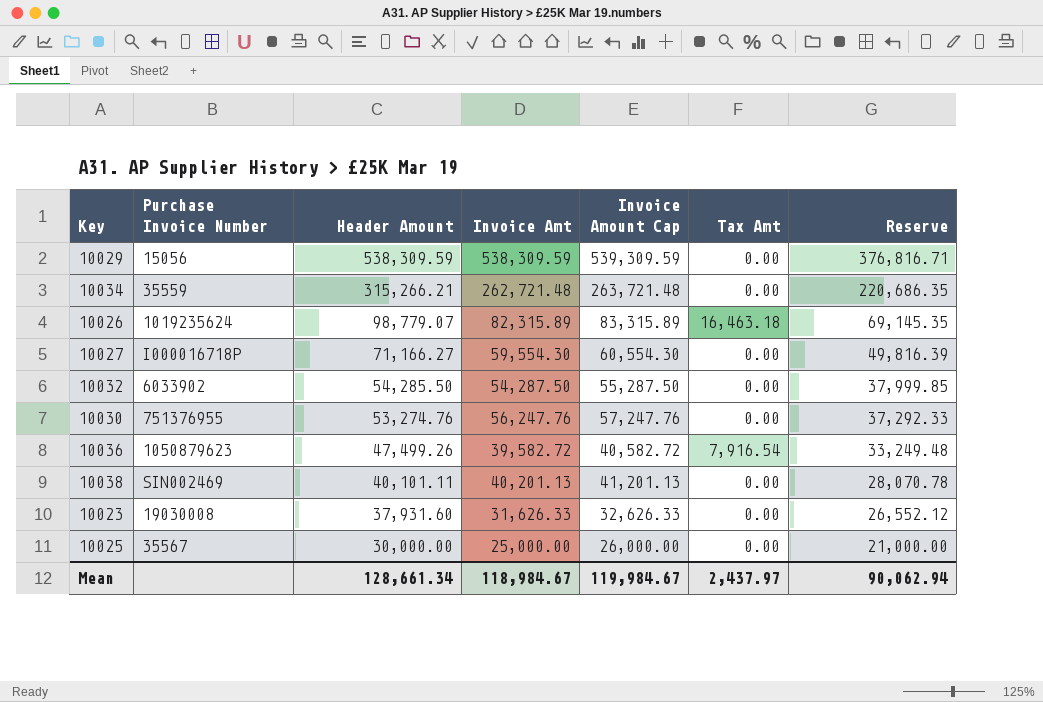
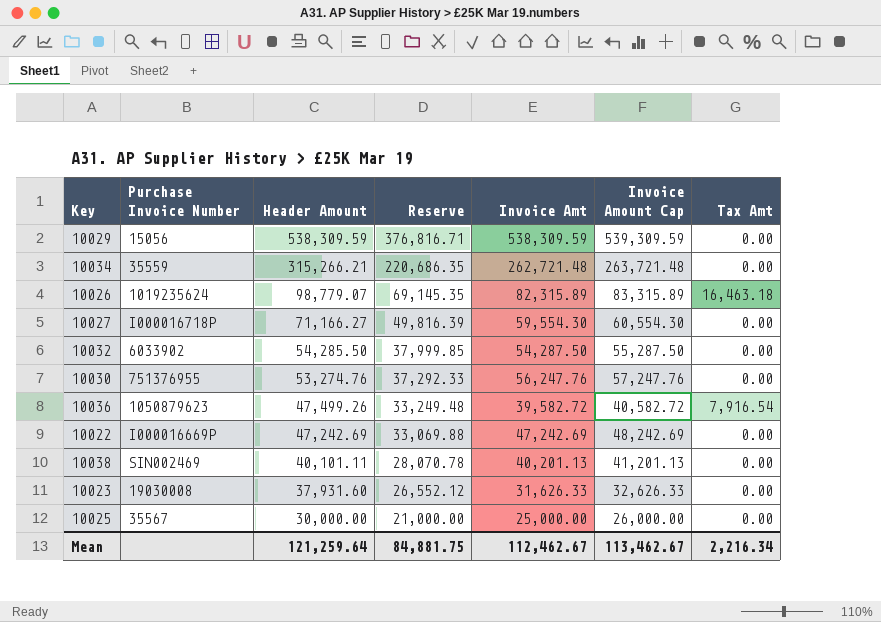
column Reserve | position: 7 -> 4
row 10022: none -> I000016669P | 47,242.69 | 33,069.88 | 47,242.69 | 48,242.69 | 0.00
Mean | Header Amount: 128,661.34 -> 121,259.64
Mean | Reserve: 90,062.94 -> 84,881.75
Mean | Invoice Amt: 118,984.67 -> 112,462.67
Mean | Invoice Amount Cap: 119,984.67 -> 113,462.67
Mean | Tax Amt: 2,437.97 -> 2,216.34

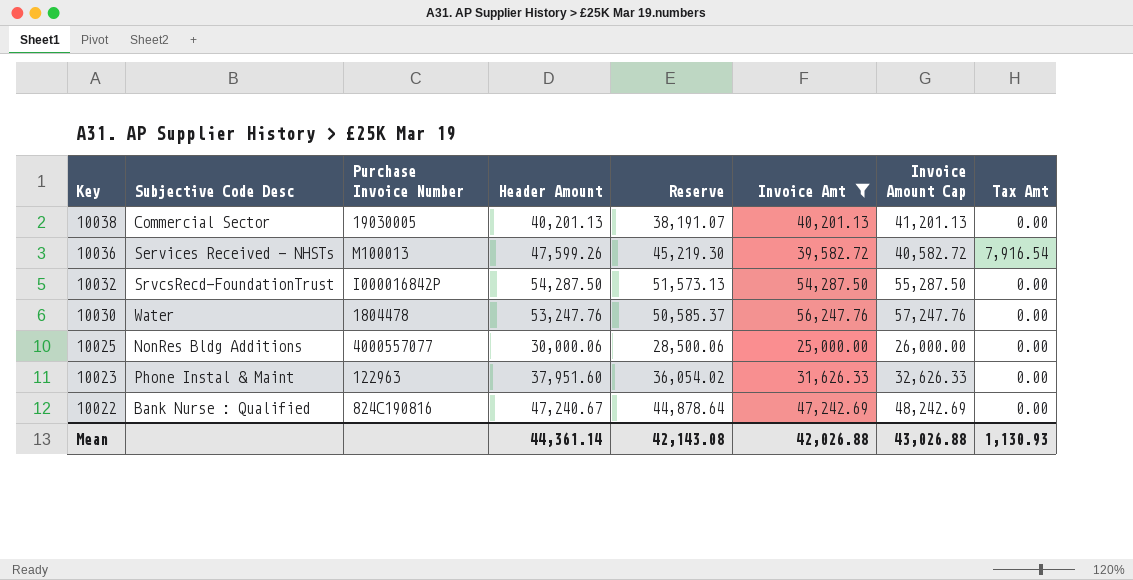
filter: none -> Invoice Amt <= 56,247.76
row order: Header Amount descending -> Key descending
column Subjective Code Desc | position: none -> 2
column Reserve | formula: [Header Amount] * 0.7 -> [Header Amount] * 0.95
10038 | Purchase Invoice Number: SIN002469 -> 19030005
10038 | Header Amount: 40,101.11 -> 40,201.13
10036 | Purchase Invoice Number: 1050879623 -> M100013
10036 | Header Amount: 47,499.26 -> 47,599.26
10032 | Purchase Invoice Number: 6033902 -> I000016842P
10032 | Header Amount: 54,285.50 -> 54,287.50
10030 | Purchase Invoice Number: 751376955 -> 1804478
10030 | Header Amount: 53,274.76 -> 53,247.76
10025 | Purchase Invoice Number: 35567 -> 4000557077
10025 | Header Amount: 30,000.00 -> 30,000.06
10023 | Purchase Invoice Number: 19030008 -> 122963
10023 | Header Amount: 37,931.60 -> 37,951.60
10022 | Purchase Invoice Number: I000016669P -> 824C190816
10022 | Header Amount: 47,242.69 -> 47,240.67
Mean | Header Amount: 121,259.64 -> 44,361.14
Mean | Reserve: 84,881.75 -> 42,143.08
Mean | Invoice Amt: 112,462.67 -> 42,026.88
Mean | Invoice Amount Cap: 113,462.67 -> 43,026.88
Mean | Tax Amt: 2,216.34 -> 1,130.93

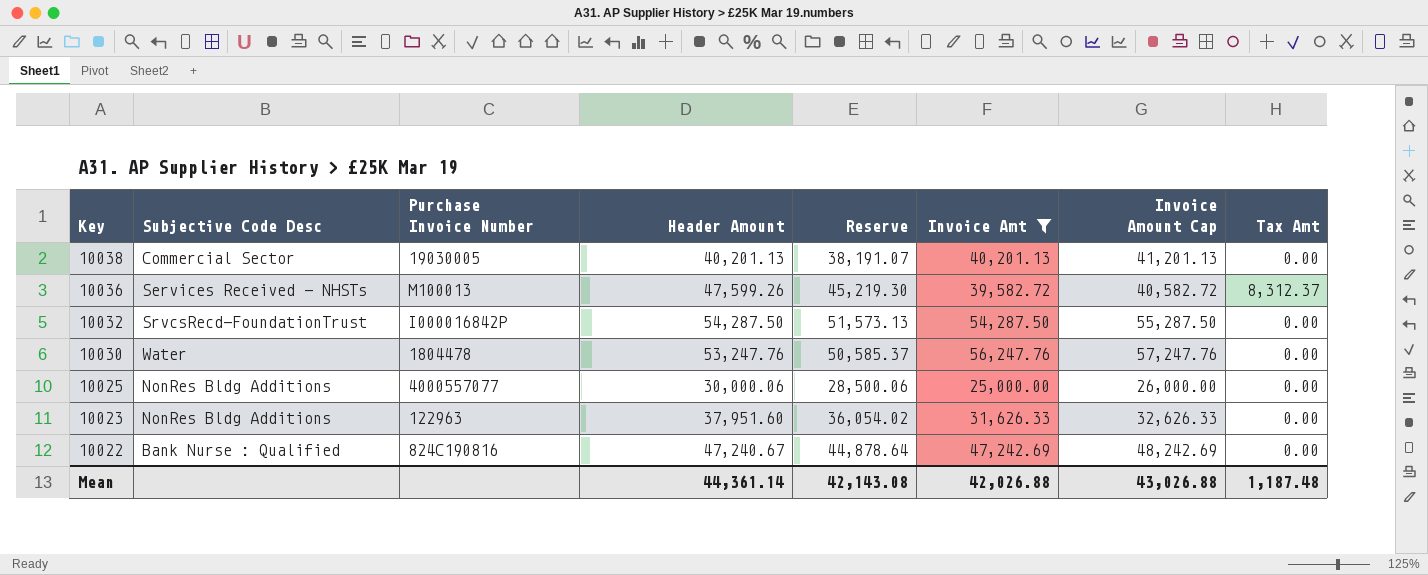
10036 | Tax Amt: 7,916.54 -> 8,312.37
10023 | Subjective Code Desc: Phone Instal & Maint -> NonRes Bldg Additions
Mean | Tax Amt: 1,130.93 -> 1,187.48

